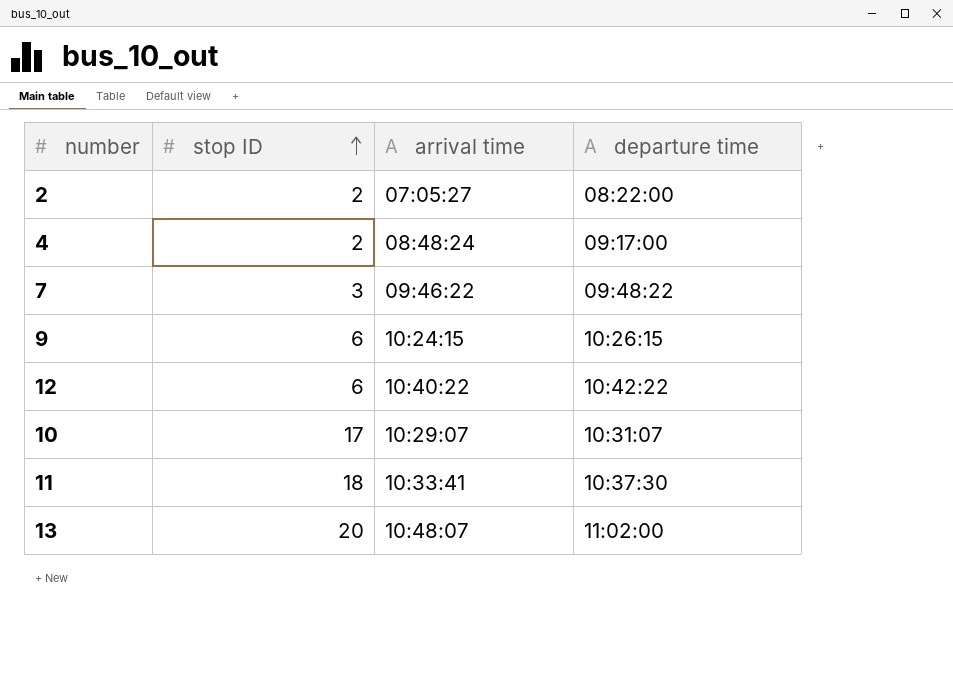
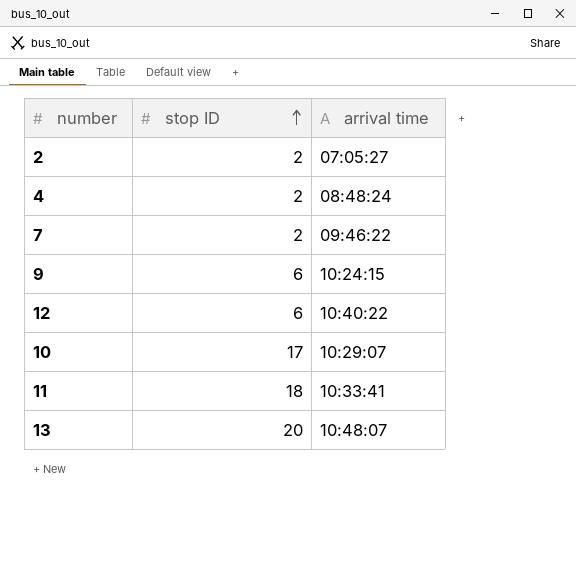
column departure time | position: 4 -> none
7 | stop ID: 3 -> 2

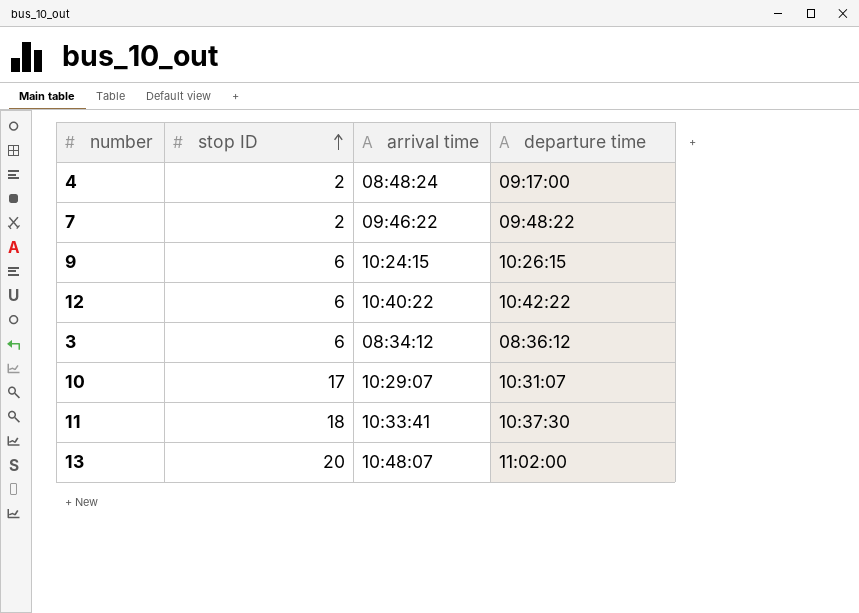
column departure time | position: none -> 4
row 2: 2 | 07:05:27 -> none
row 3: none -> 6 | 08:34:12 | 08:36:12

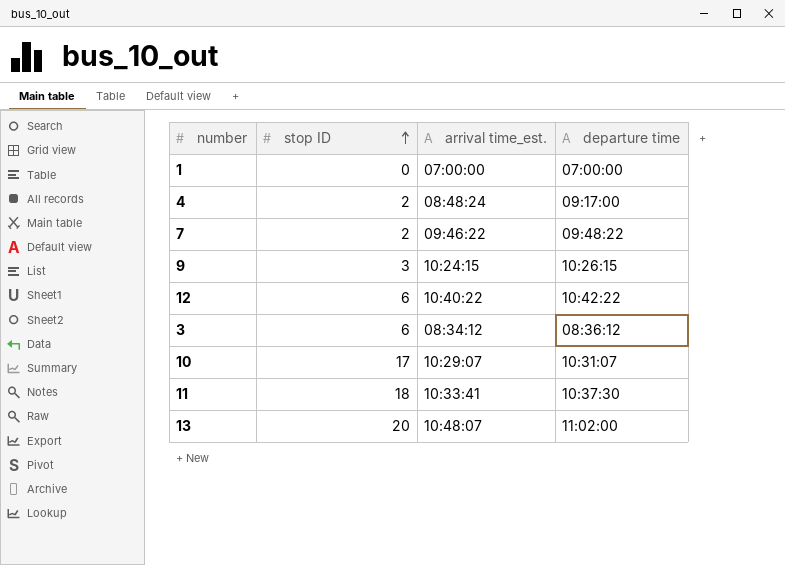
column name: arrival time -> arrival time_est.
row 1: none -> 0 | 07:00:00 | 07:00:00
9 | stop ID: 6 -> 3

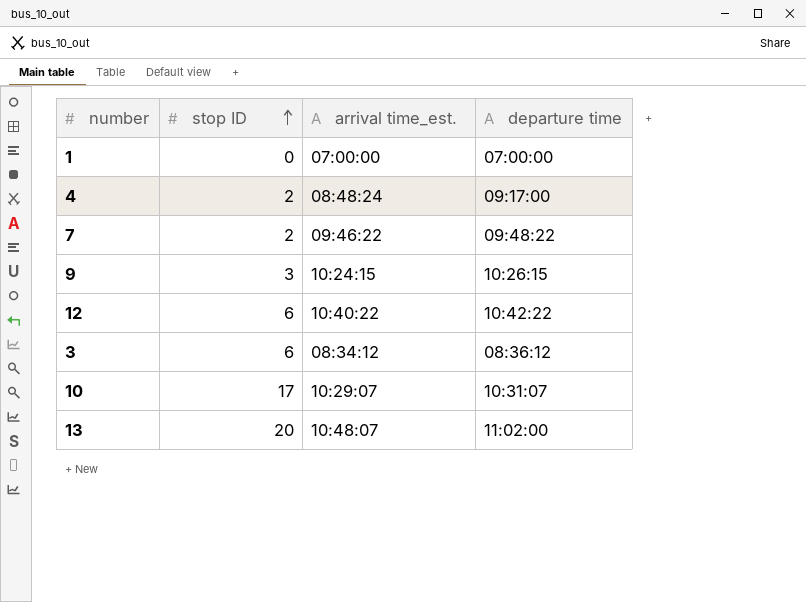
row 11: 18 | 10:33:41 | 10:37:30 -> none

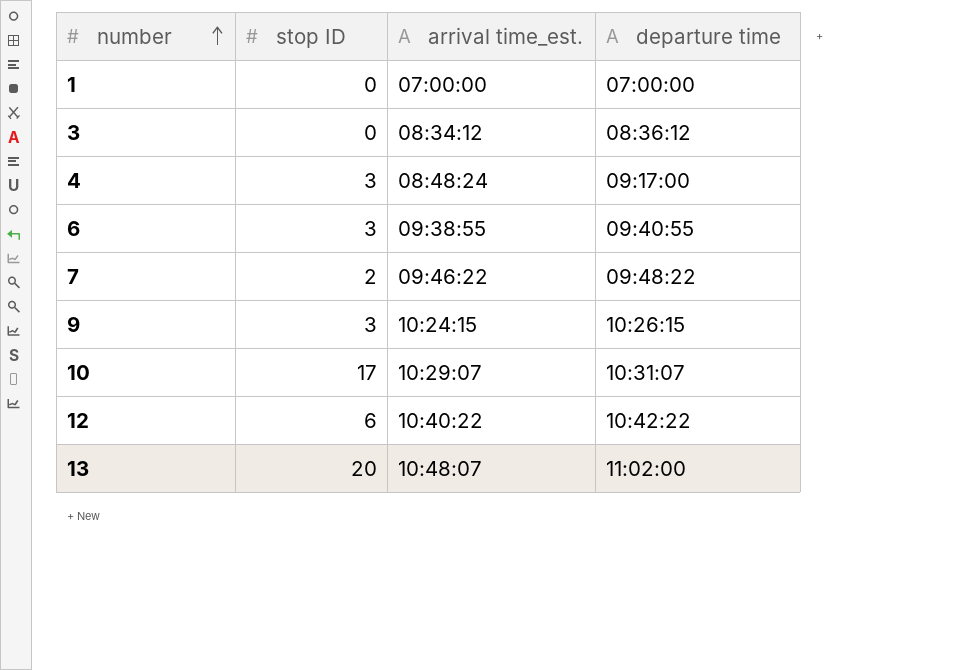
row order: stop ID ascending -> number ascending
3 | stop ID: 6 -> 0
4 | stop ID: 2 -> 3
row 6: none -> 3 | 09:38:55 | 09:40:55

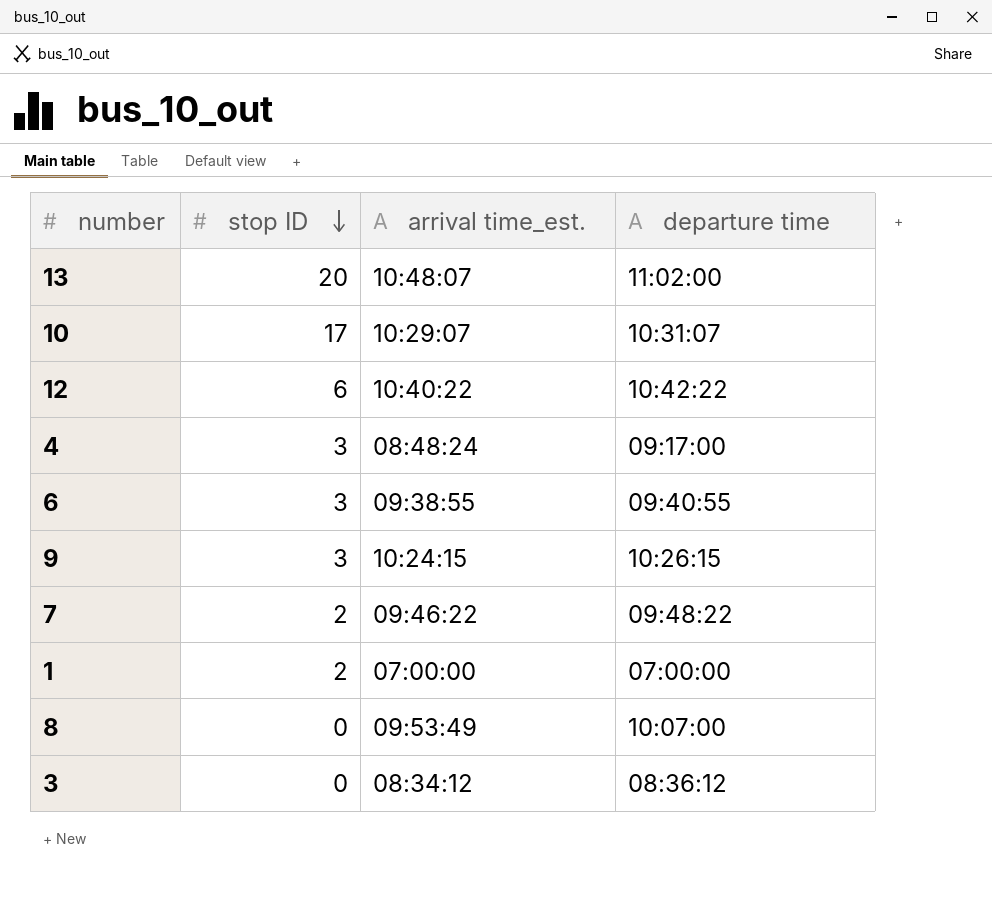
row order: number ascending -> stop ID descending
1 | stop ID: 0 -> 2
row 8: none -> 0 | 09:53:49 | 10:07:00

